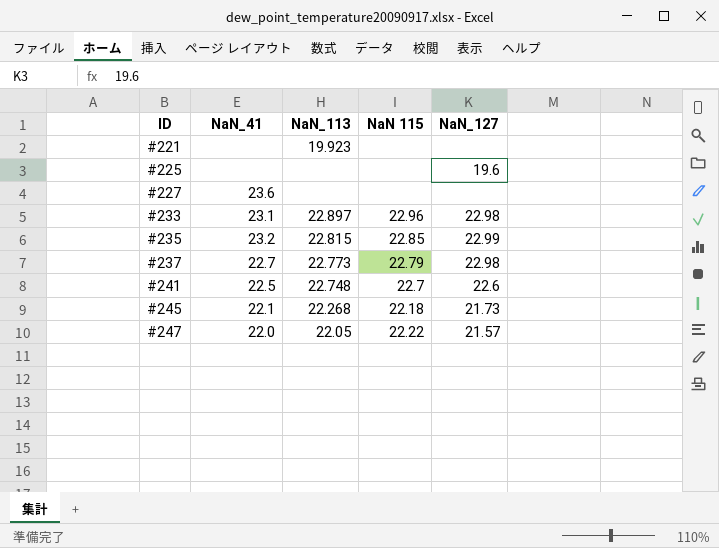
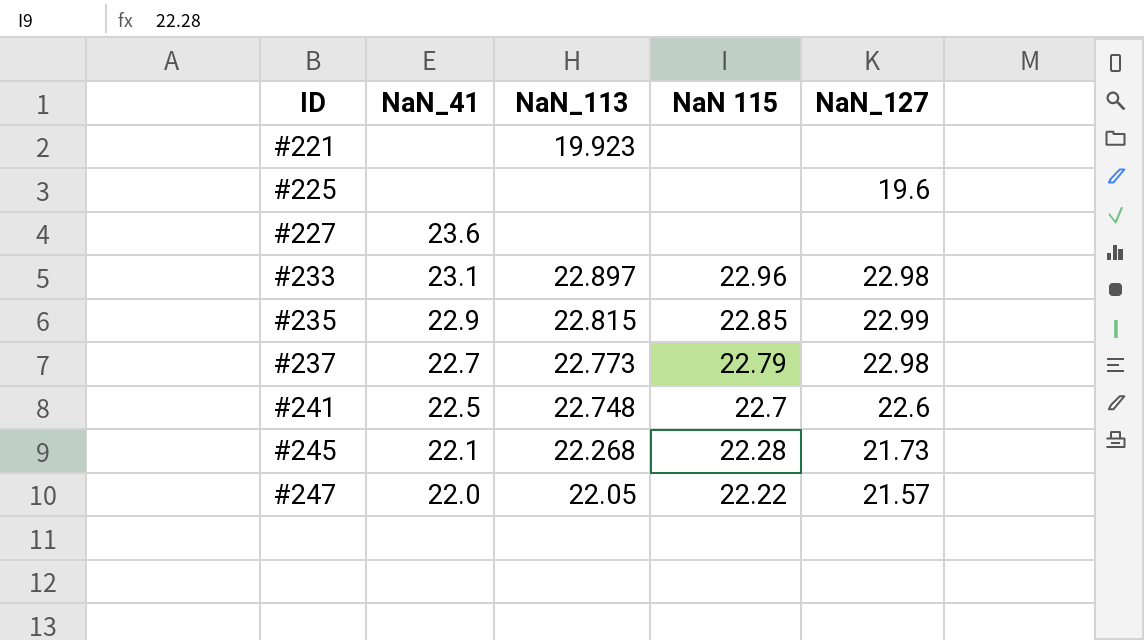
#235 | NaN_41: 23.2 -> 22.9
#245 | NaN 115: 22.18 -> 22.28

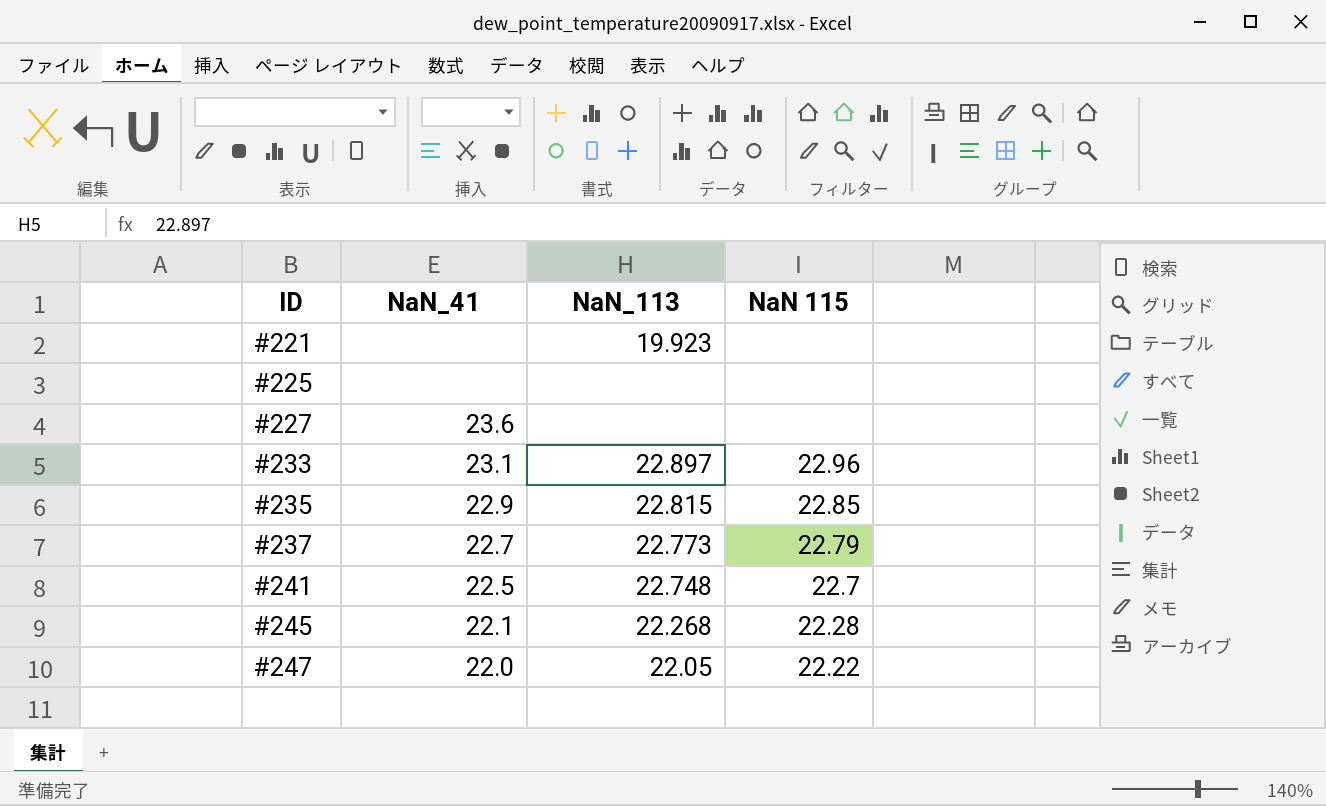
column NaN_127 | position: 5 -> none

